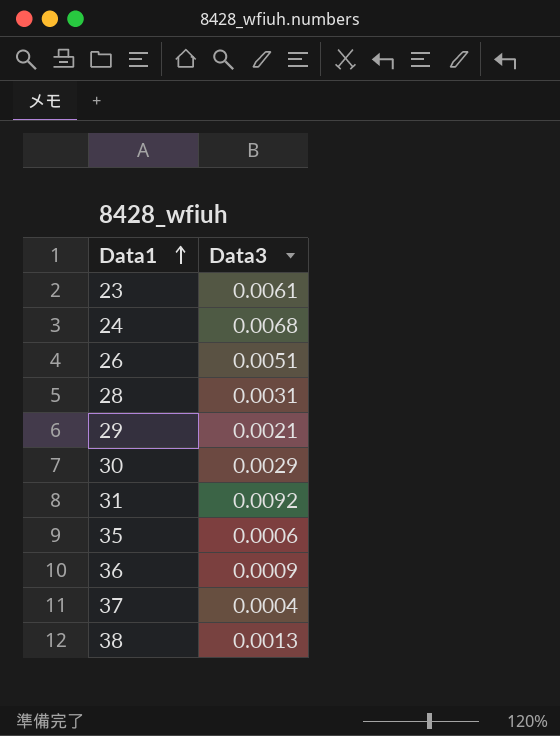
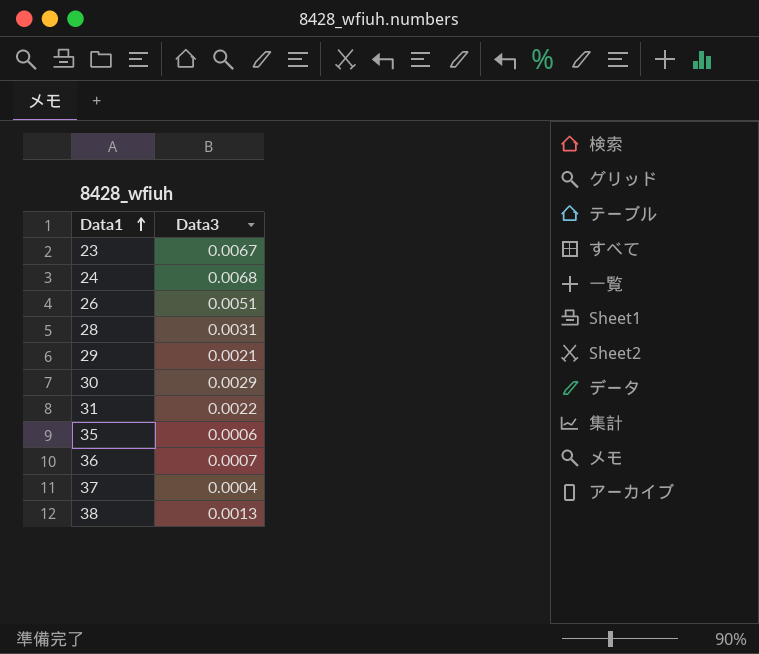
23 | Data3: 0.0061 -> 0.0067
31 | Data3: 0.0092 -> 0.0022
36 | Data3: 0.0009 -> 0.0007

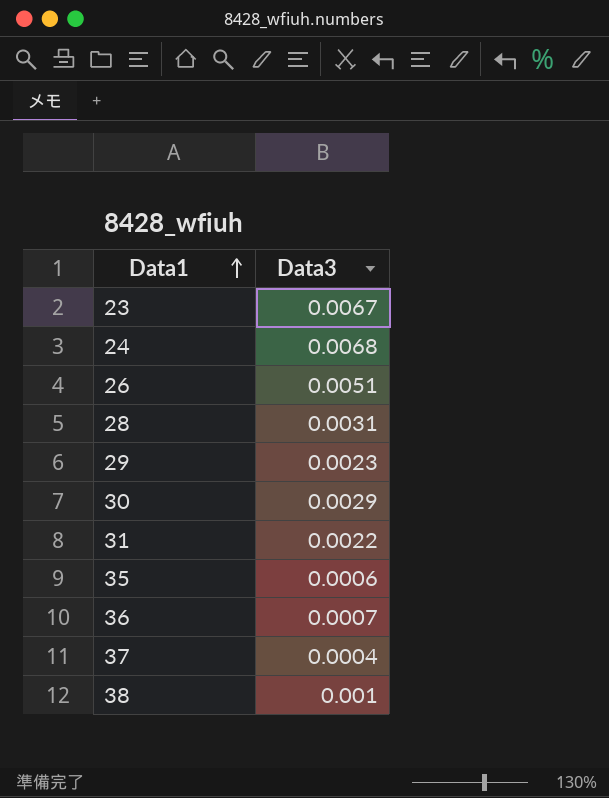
29 | Data3: 0.0021 -> 0.0023
38 | Data3: 0.0013 -> 0.001

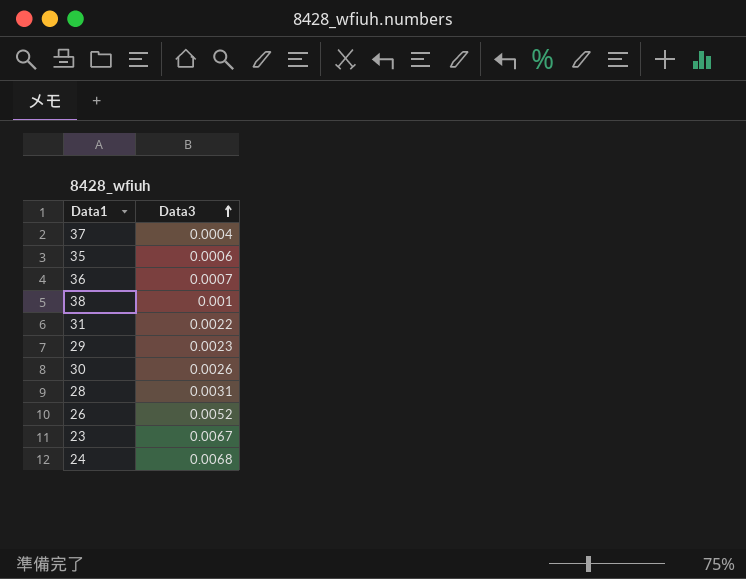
row order: Data1 ascending -> Data3 ascending
30 | Data3: 0.0029 -> 0.0026
26 | Data3: 0.0051 -> 0.0052

